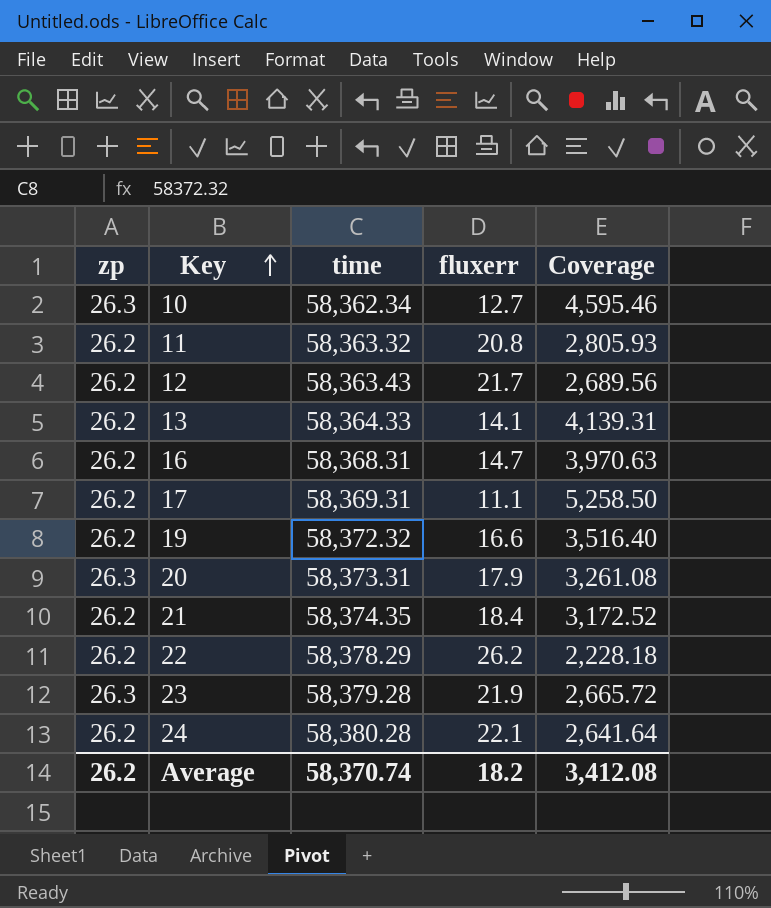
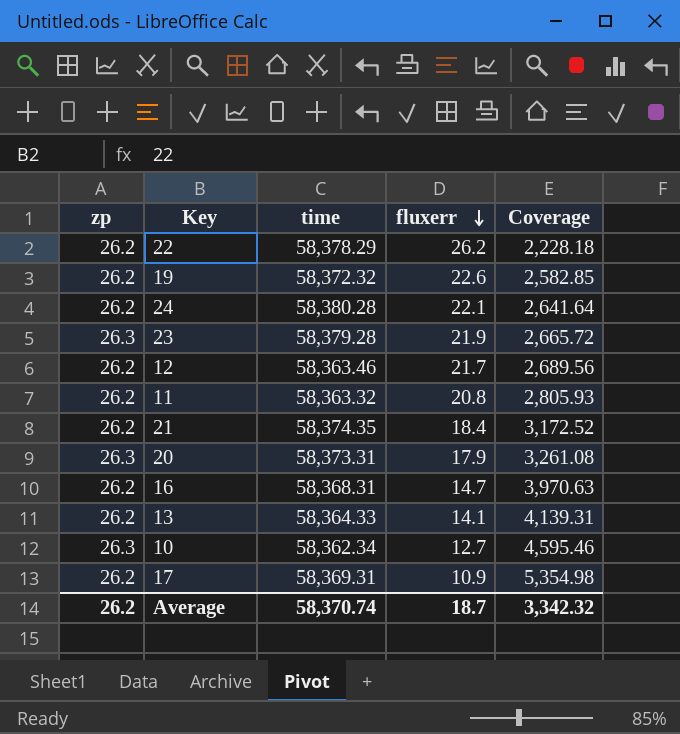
row order: Key ascending -> fluxerr descending
19 | fluxerr: 16.6 -> 22.6
19 | Coverage: 3,516.40 -> 2,582.85
12 | time: 58,363.43 -> 58,363.46
17 | fluxerr: 11.1 -> 10.9
17 | Coverage: 5,258.50 -> 5,354.98
Average | fluxerr: 18.2 -> 18.7
Average | Coverage: 3,412.08 -> 3,342.32

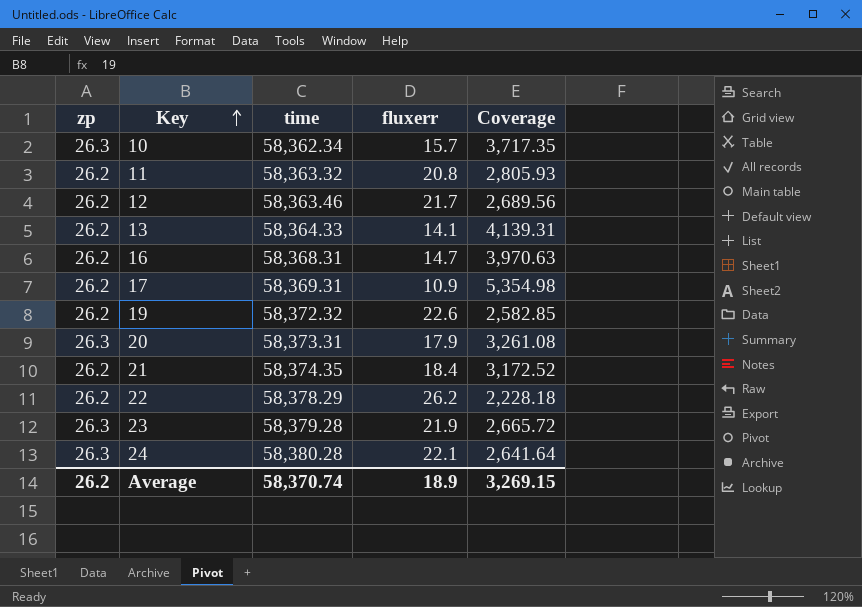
row order: fluxerr descending -> Key ascending
10 | fluxerr: 12.7 -> 15.7
10 | Coverage: 4,595.46 -> 3,717.35
24 | zp: 26.2 -> 26.3
Average | fluxerr: 18.7 -> 18.9
Average | Coverage: 3,342.32 -> 3,269.15

